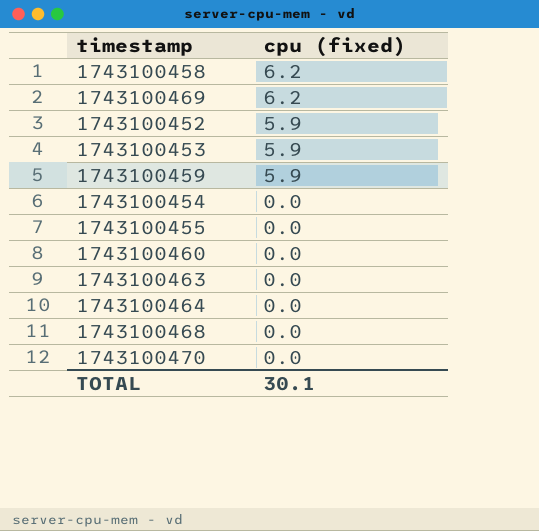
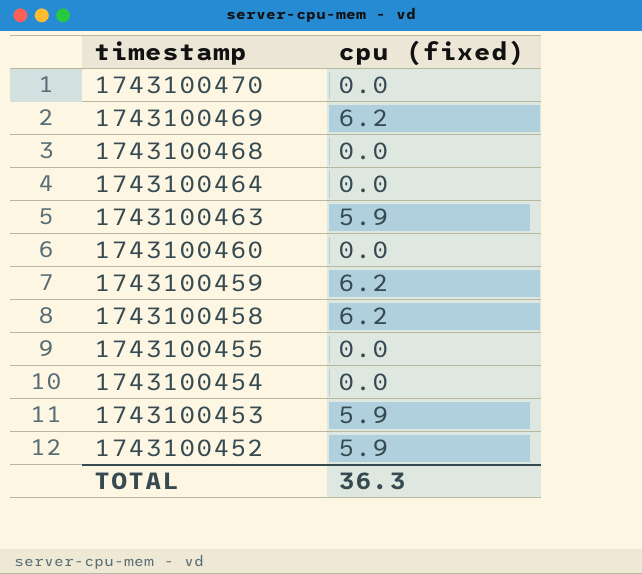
row order: cpu (fixed) descending -> timestamp descending
1743100463 | cpu (fixed): 0.0 -> 5.9
1743100459 | cpu (fixed): 5.9 -> 6.2
TOTAL | cpu (fixed): 30.1 -> 36.3

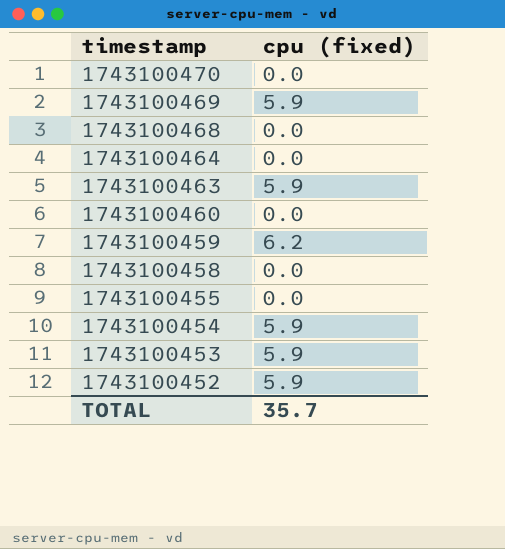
1743100469 | cpu (fixed): 6.2 -> 5.9
1743100458 | cpu (fixed): 6.2 -> 0.0
1743100454 | cpu (fixed): 0.0 -> 5.9
TOTAL | cpu (fixed): 36.3 -> 35.7

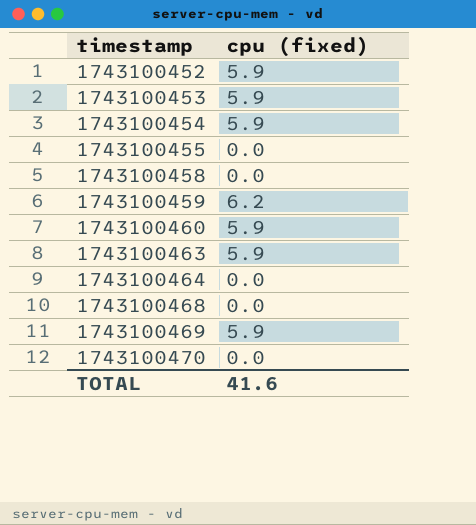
row order: timestamp descending -> timestamp ascending
1743100460 | cpu (fixed): 0.0 -> 5.9
TOTAL | cpu (fixed): 35.7 -> 41.6

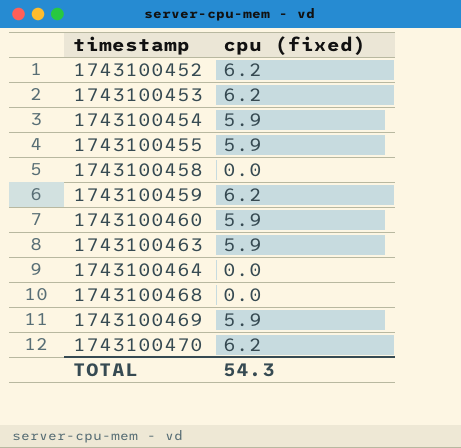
1743100452 | cpu (fixed): 5.9 -> 6.2
1743100453 | cpu (fixed): 5.9 -> 6.2
1743100455 | cpu (fixed): 0.0 -> 5.9
1743100470 | cpu (fixed): 0.0 -> 6.2
TOTAL | cpu (fixed): 41.6 -> 54.3

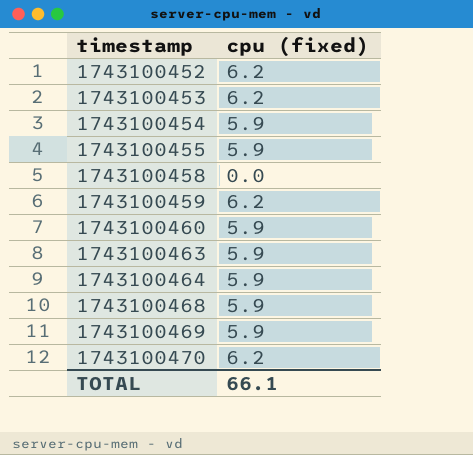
1743100464 | cpu (fixed): 0.0 -> 5.9
1743100468 | cpu (fixed): 0.0 -> 5.9
TOTAL | cpu (fixed): 54.3 -> 66.1

